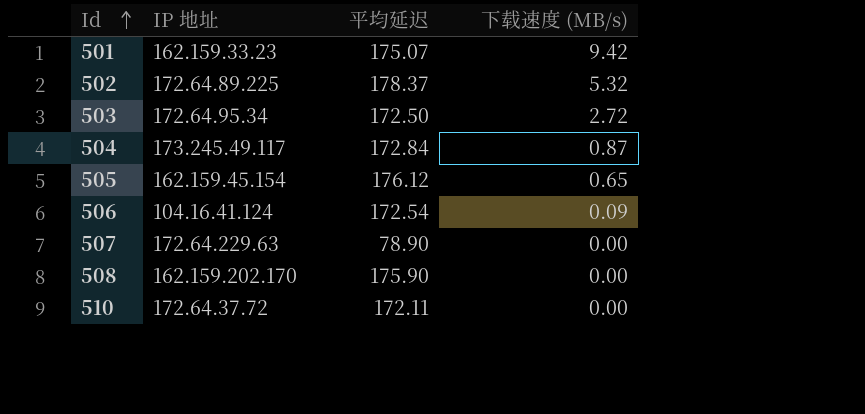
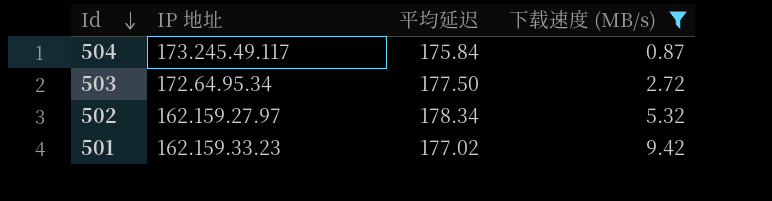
filter: none -> 下载速度 (MB/s) >= 0.87
row order: Id ascending -> Id descending
504 | 平均延迟: 172.84 -> 175.84
503 | 平均延迟: 172.50 -> 177.50
502 | IP 地址: 172.64.89.225 -> 162.159.27.97
502 | 平均延迟: 178.37 -> 178.34
501 | 平均延迟: 175.07 -> 177.02

